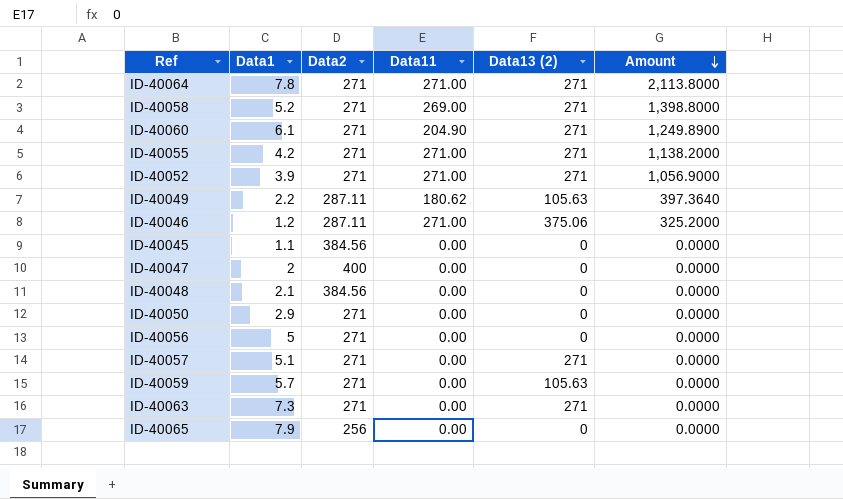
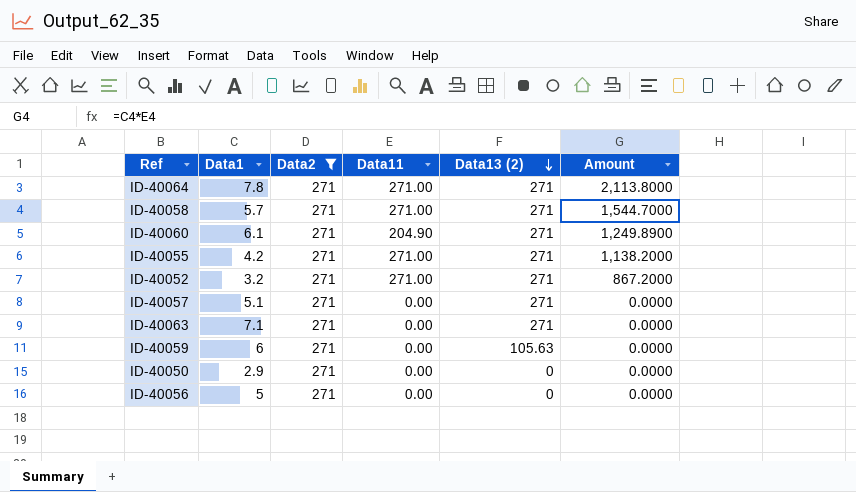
filter: none -> Data2 = 271
row order: Amount descending -> Data13 (2) descending
ID-40058 | Data1: 5.2 -> 5.7
ID-40058 | Data11: 269.00 -> 271.00
ID-40058 | Amount: 1,398.8000 -> 1,544.7000
ID-40052 | Data1: 3.9 -> 3.2
ID-40052 | Amount: 1,056.9000 -> 867.2000
ID-40063 | Data1: 7.3 -> 7.1
ID-40059 | Data1: 5.7 -> 6

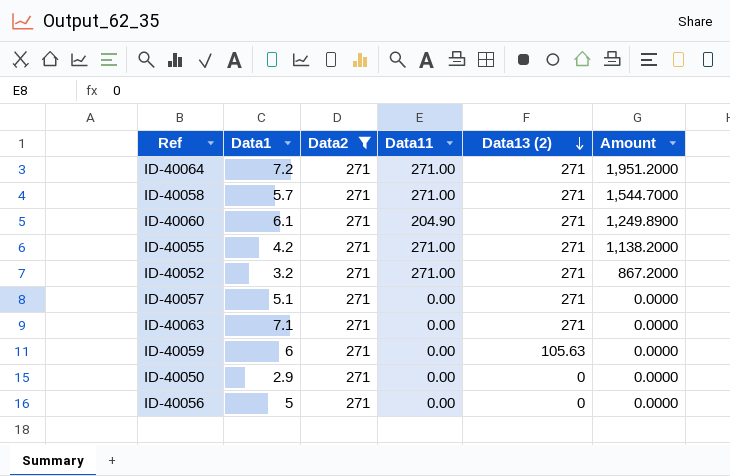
ID-40064 | Data1: 7.8 -> 7.2
ID-40064 | Amount: 2,113.8000 -> 1,951.2000

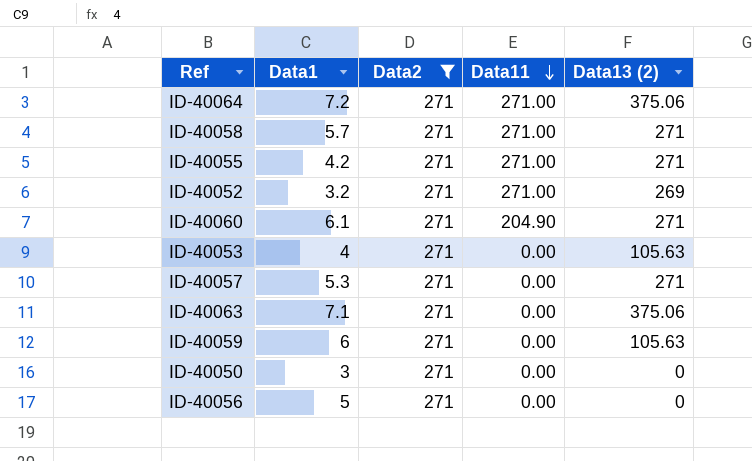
row order: Data13 (2) descending -> Data11 descending
column Amount | formula: [Data1] * [Data11] -> none
ID-40064 | Data13 (2): 271 -> 375.06
ID-40052 | Data13 (2): 271 -> 269
row ID-40053: none -> 4 | 271 | 0.00 | 105.63
ID-40057 | Data1: 5.1 -> 5.3
ID-40063 | Data13 (2): 271 -> 375.06
ID-40050 | Data1: 2.9 -> 3

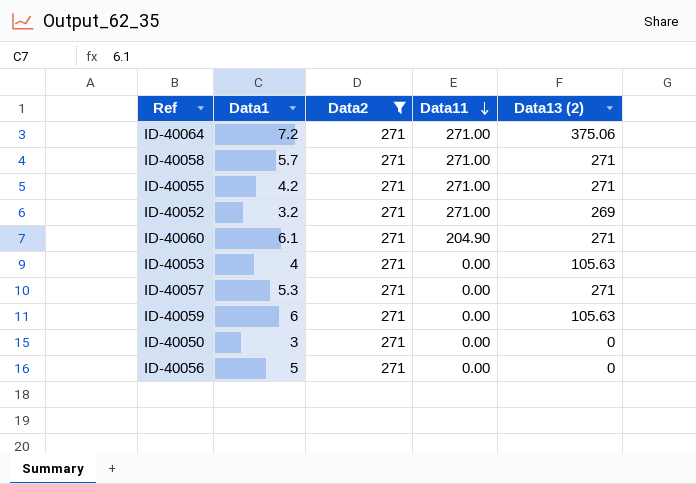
row ID-40063: 7.1 | 271 | 0.00 | 375.06 -> none

